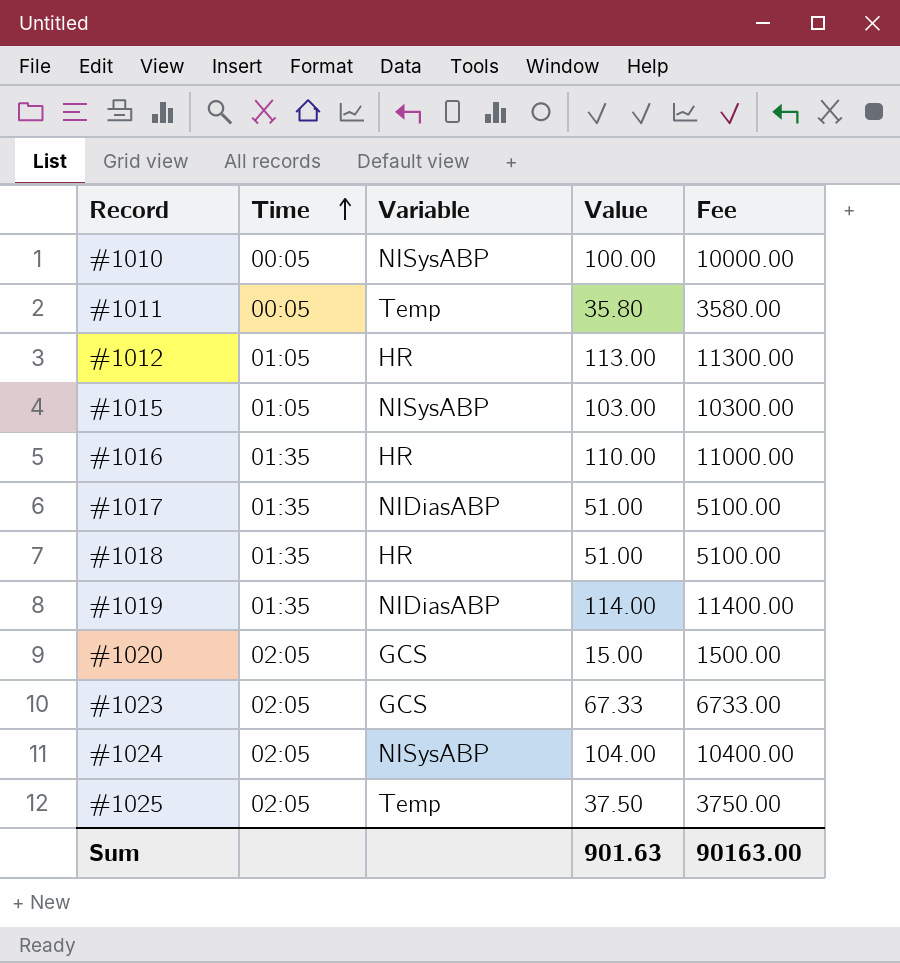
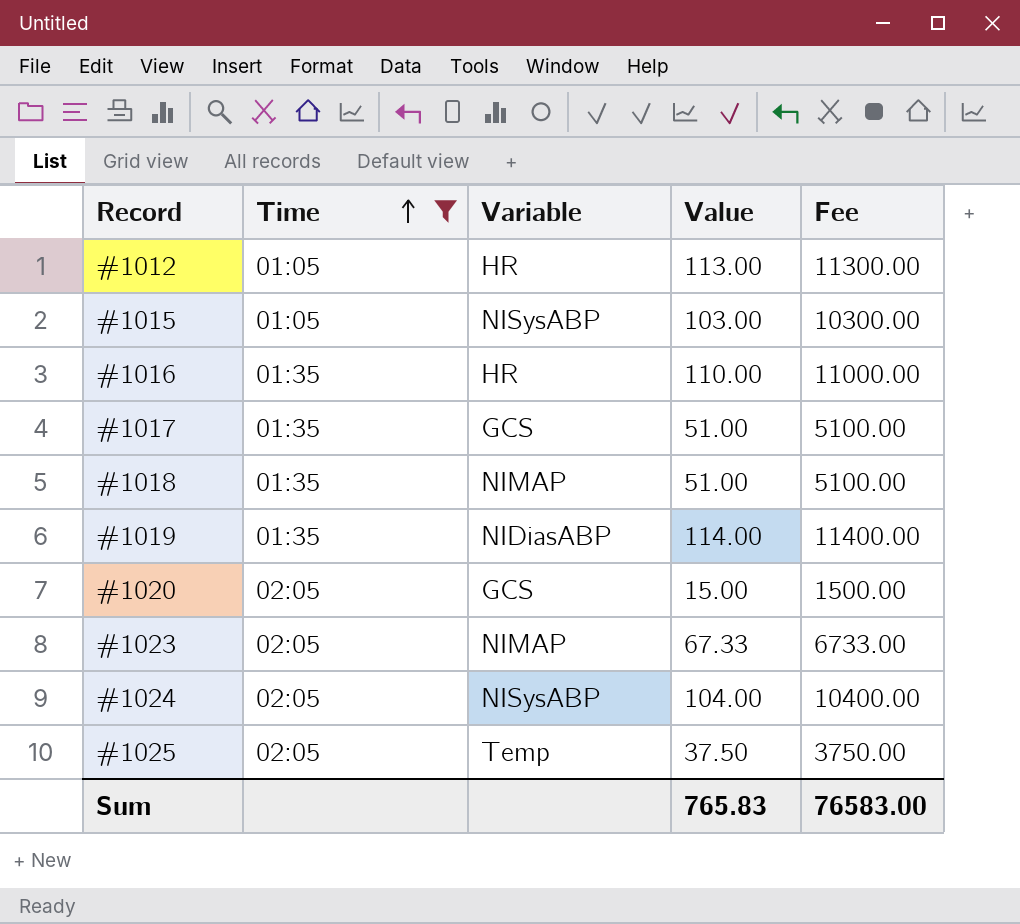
filter: none -> Time != 00:05
#1017 | Variable: NIDiasABP -> GCS
#1018 | Variable: HR -> NIMAP
#1023 | Variable: GCS -> NIMAP
Sum | Value: 901.63 -> 765.83
Sum | Fee: 90163.00 -> 76583.00

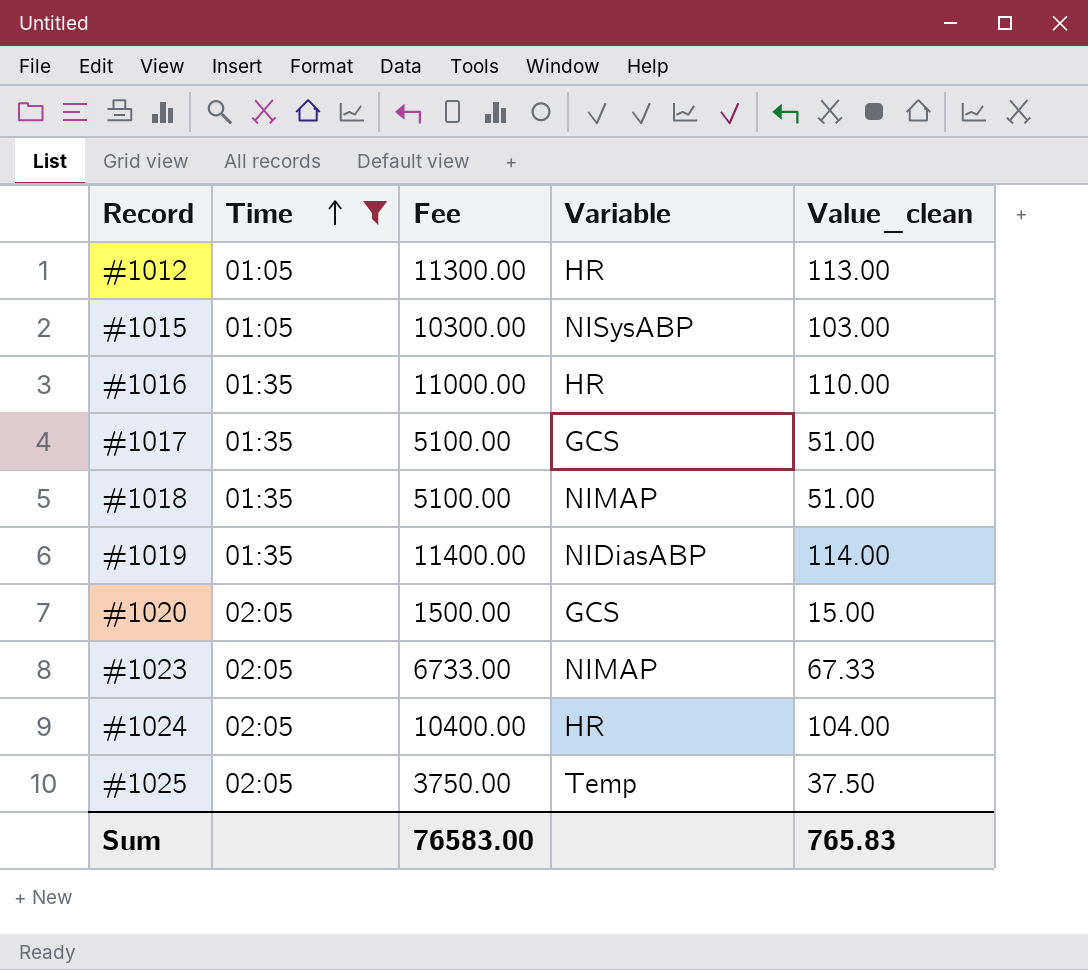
column Fee | position: 5 -> 3
column name: Value -> Value_clean
#1024 | Variable: NISysABP -> HR

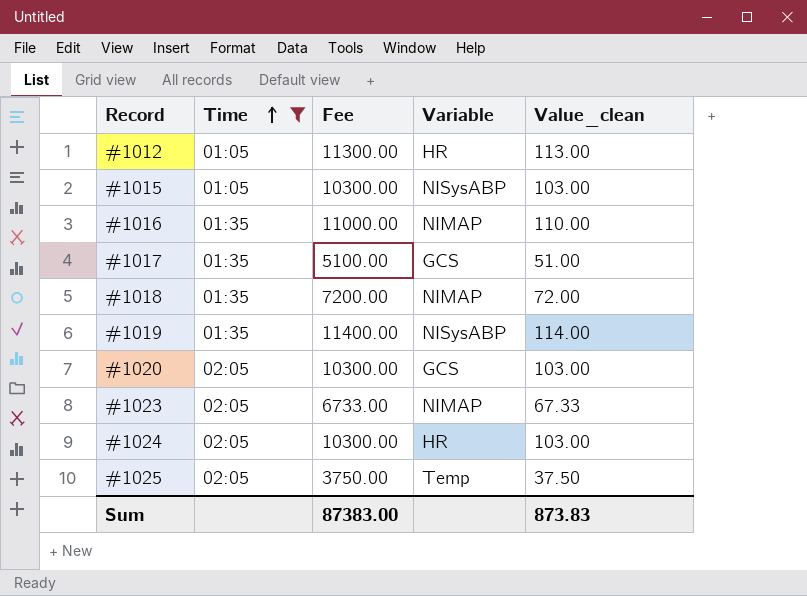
#1016 | Variable: HR -> NIMAP
#1018 | Fee: 5100.00 -> 7200.00
#1018 | Value_clean: 51.00 -> 72.00
#1019 | Variable: NIDiasABP -> NISysABP
#1020 | Fee: 1500.00 -> 10300.00
#1020 | Value_clean: 15.00 -> 103.00
#1024 | Fee: 10400.00 -> 10300.00
#1024 | Value_clean: 104.00 -> 103.00
Sum | Fee: 76583.00 -> 87383.00
Sum | Value_clean: 765.83 -> 873.83

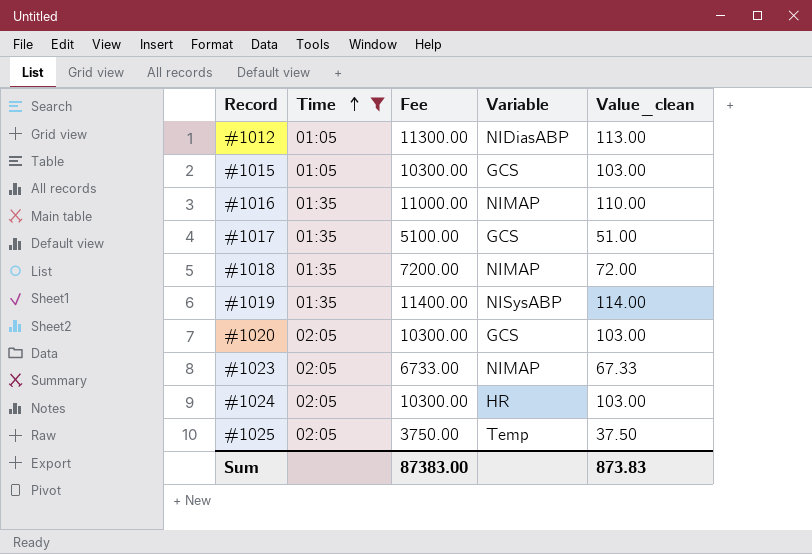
#1012 | Variable: HR -> NIDiasABP
#1015 | Variable: NISysABP -> GCS

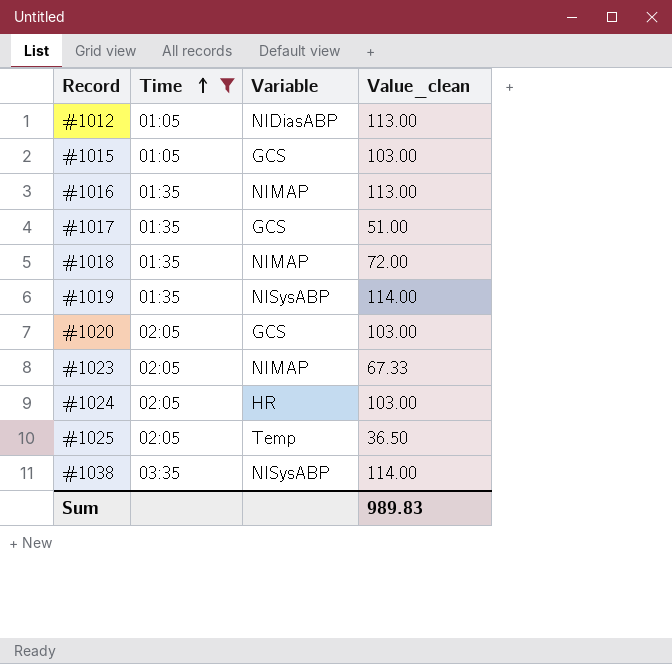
column Fee | formula: [Value_clean] * 100 -> none
#1016 | Value_clean: 110.00 -> 113.00
#1025 | Value_clean: 37.50 -> 36.50
row #1038: none -> 03:35 | NISysABP | 114.00
Sum | Value_clean: 873.83 -> 989.83

